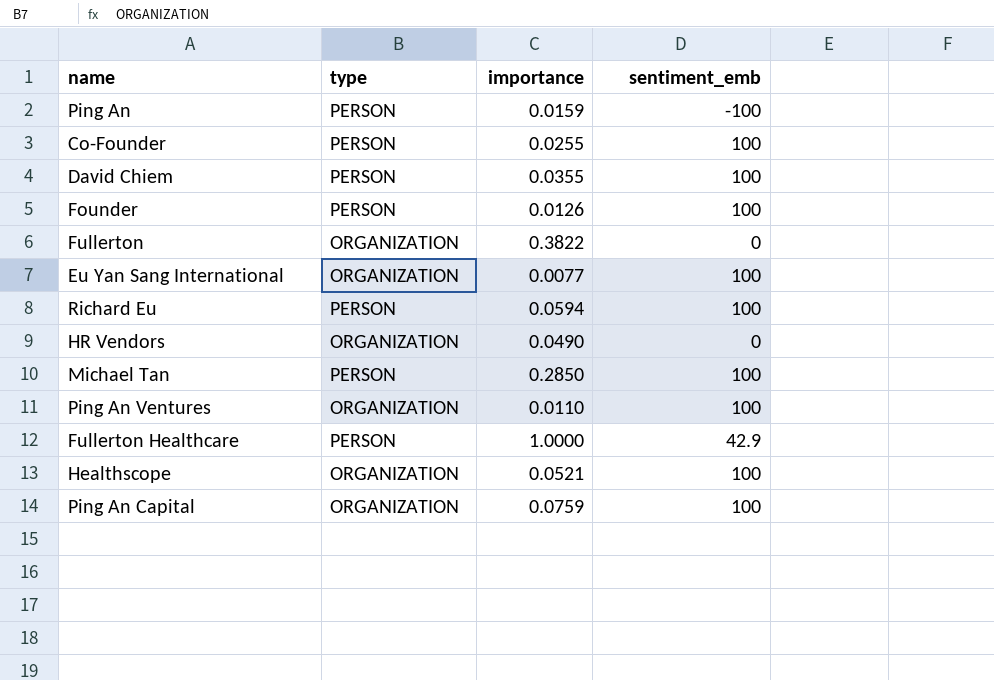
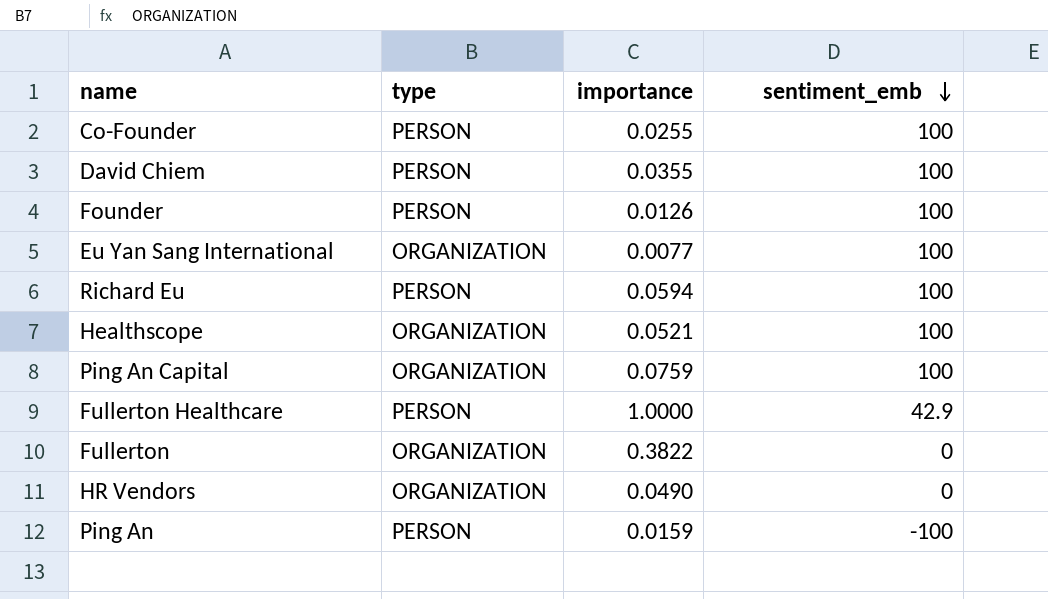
row order: none -> sentiment_emb descending
row Michael Tan: PERSON | 0.2850 | 100 -> none
row Ping An Ventures: ORGANIZATION | 0.0110 | 100 -> none

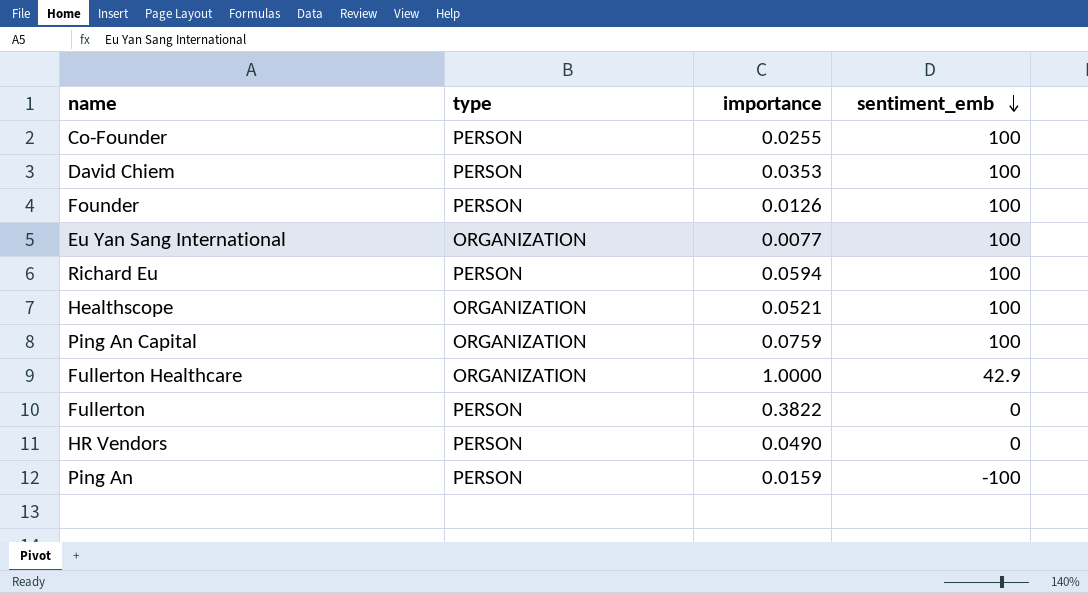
David Chiem | importance: 0.0355 -> 0.0353
Fullerton Healthcare | type: PERSON -> ORGANIZATION
Fullerton | type: ORGANIZATION -> PERSON
HR Vendors | type: ORGANIZATION -> PERSON

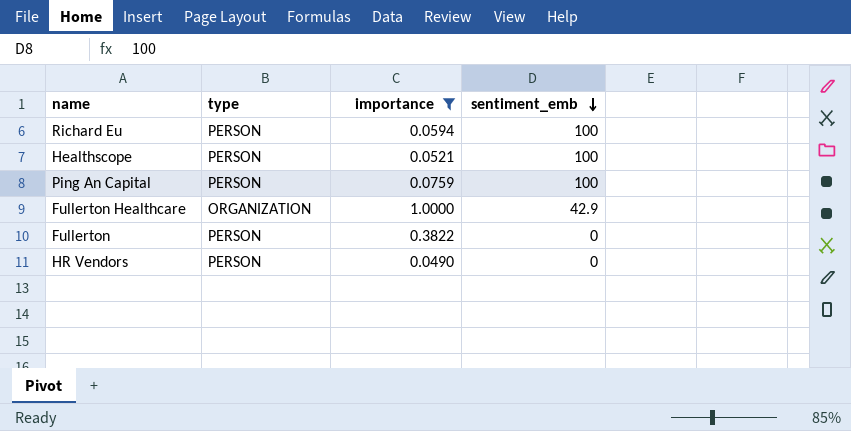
filter: none -> importance >= 0.0490
Healthscope | type: ORGANIZATION -> PERSON
Ping An Capital | type: ORGANIZATION -> PERSON

